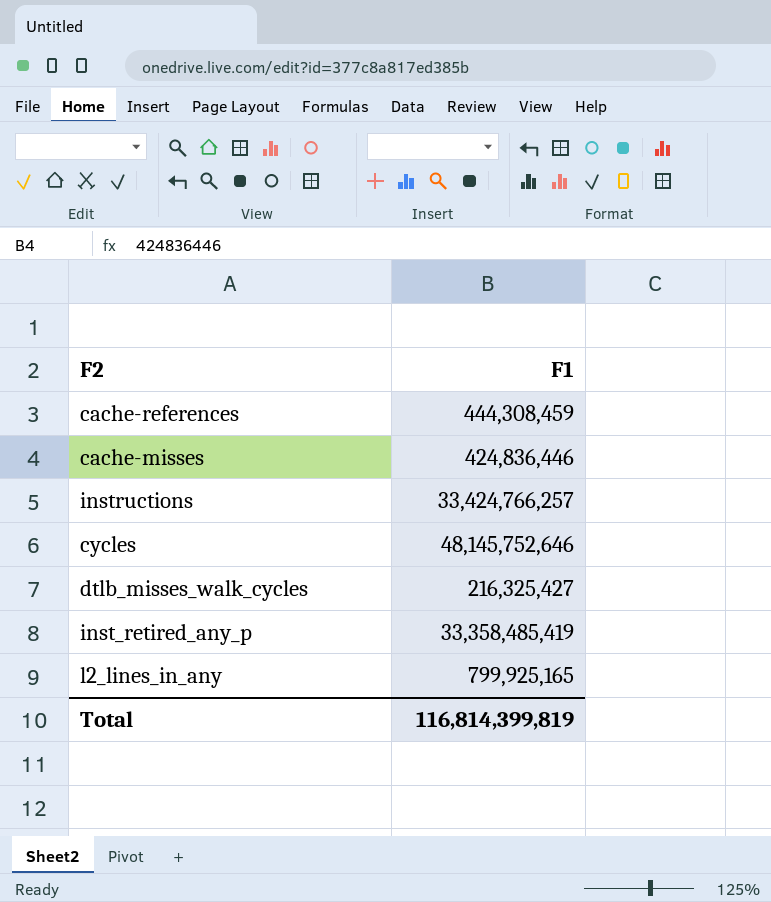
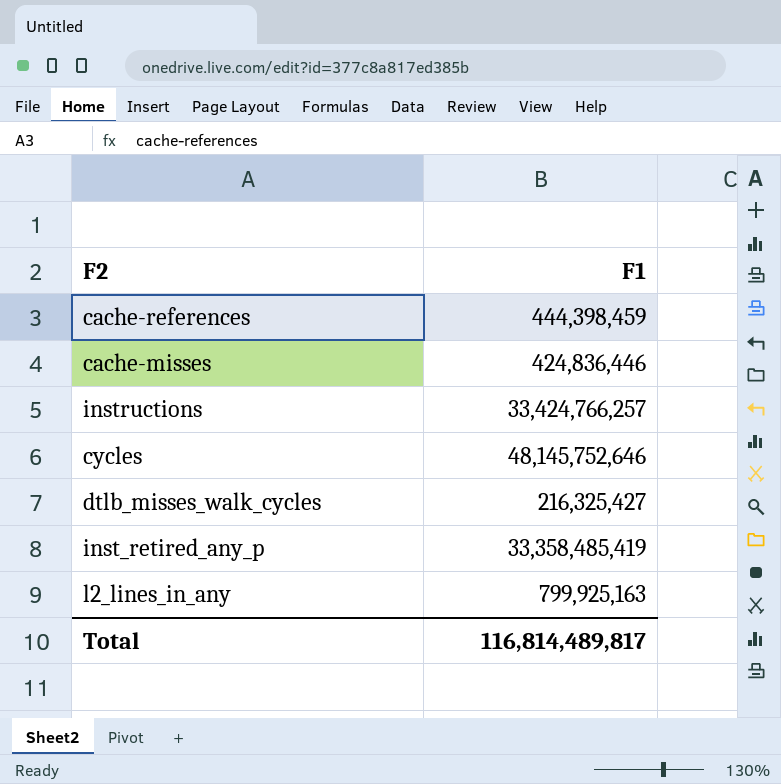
cache-references | F1: 444,308,459 -> 444,398,459
l2_lines_in_any | F1: 799,925,165 -> 799,925,163
Total | F1: 116,814,399,819 -> 116,814,489,817

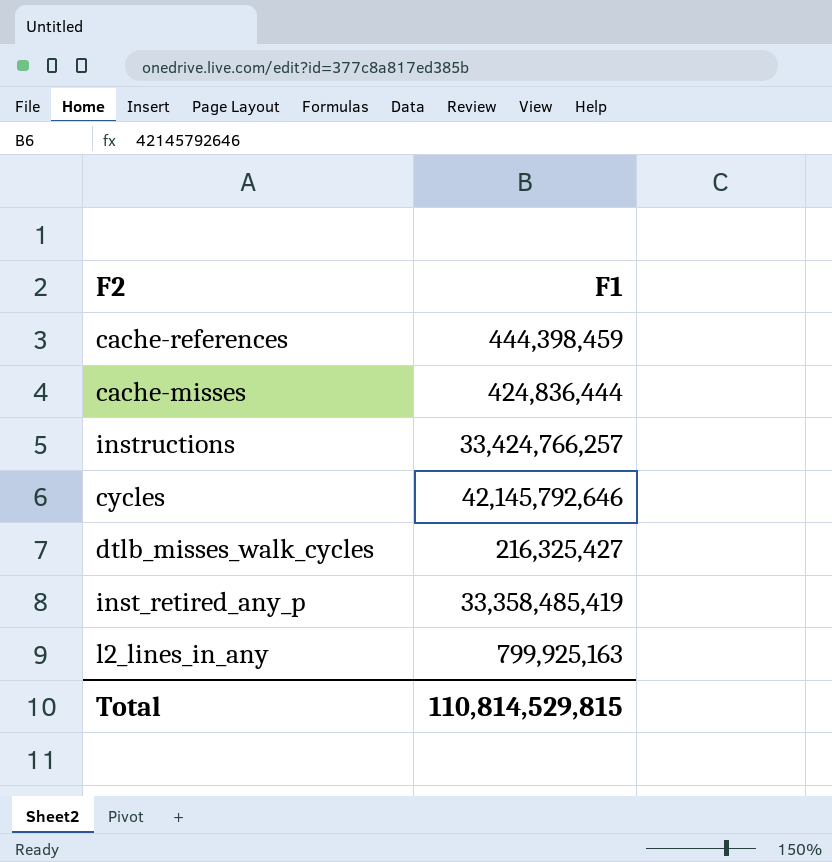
cache-misses | F1: 424,836,446 -> 424,836,444
cycles | F1: 48,145,752,646 -> 42,145,792,646
Total | F1: 116,814,489,817 -> 110,814,529,815

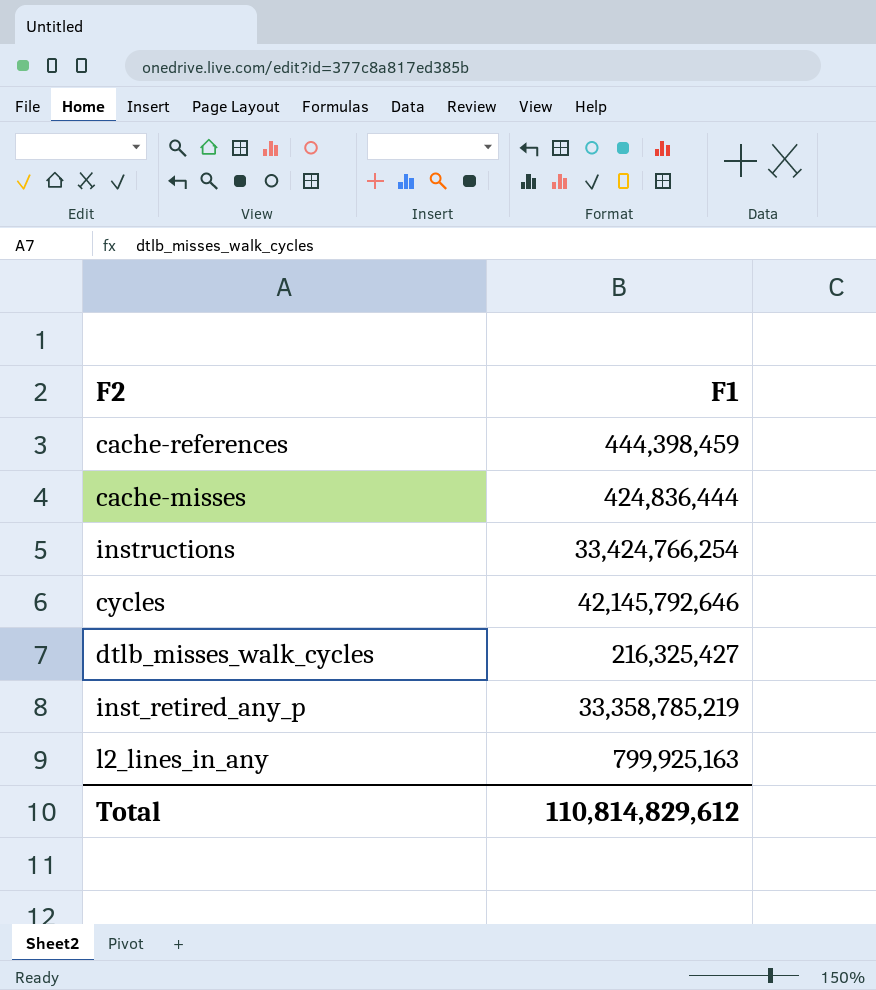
instructions | F1: 33,424,766,257 -> 33,424,766,254
inst_retired_any_p | F1: 33,358,485,419 -> 33,358,785,219
Total | F1: 110,814,529,815 -> 110,814,829,612

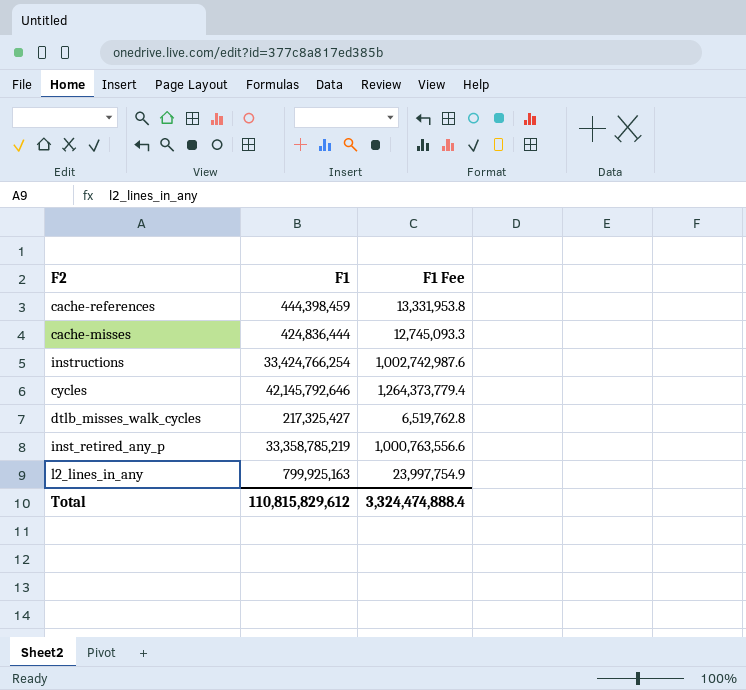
column F1 Fee | formula: none -> [F1] * 0.03
dtlb_misses_walk_cycles | F1: 216,325,427 -> 217,325,427
Total | F1: 110,814,829,612 -> 110,815,829,612

